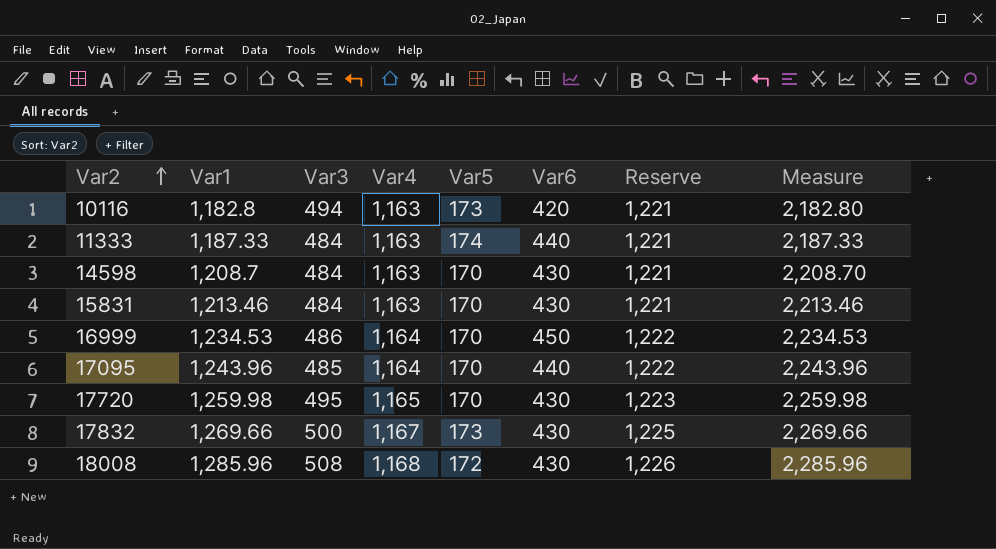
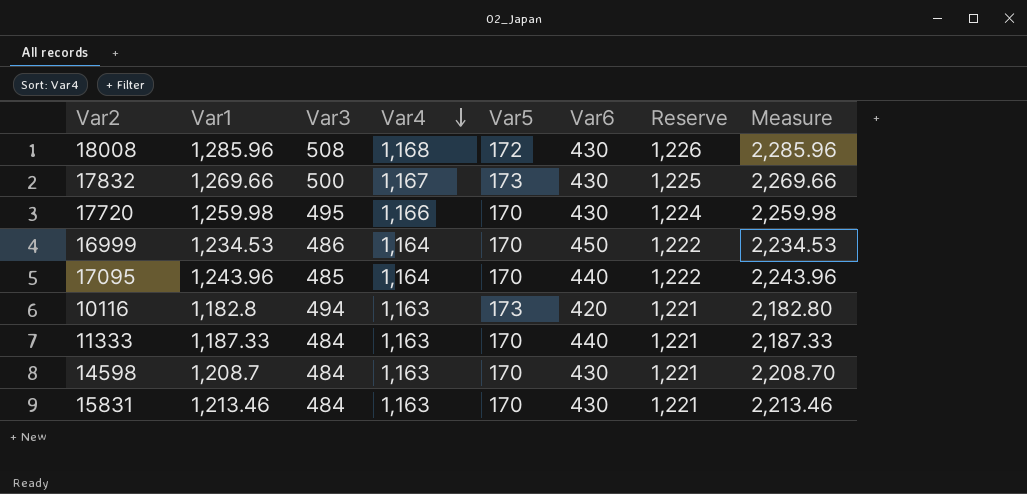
row order: Var2 ascending -> Var4 descending
17720 | Var4: 1,165 -> 1,166
17720 | Reserve: 1,223 -> 1,224
11333 | Var5: 174 -> 170

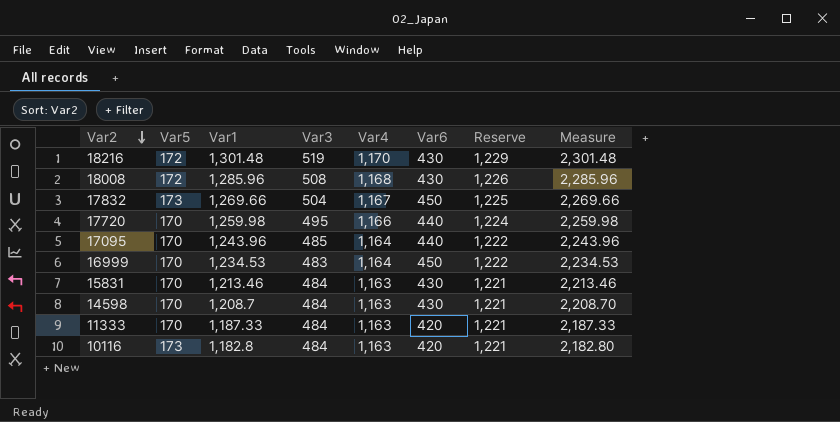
row order: Var4 descending -> Var2 descending
column Var5 | position: 5 -> 2
row 18216: none -> 172 | 1,301.48 | 519 | 1,170 | 430 | 1,229 | 2,301.48
17832 | Var3: 500 -> 504
17832 | Var6: 430 -> 450
17720 | Var6: 430 -> 440
16999 | Var3: 486 -> 483
11333 | Var6: 440 -> 420
10116 | Var3: 494 -> 484

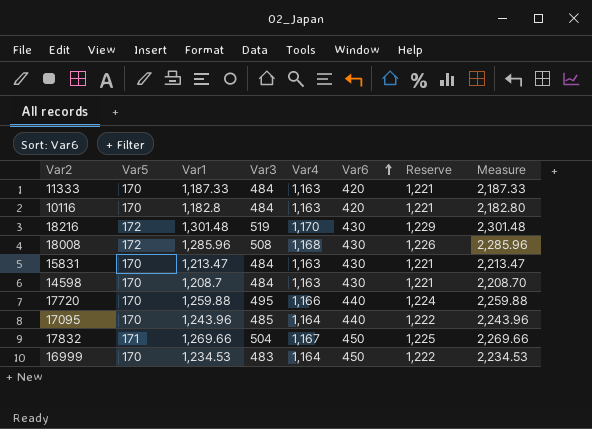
row order: Var2 descending -> Var6 ascending
10116 | Var5: 173 -> 170
15831 | Var1: 1,213.46 -> 1,213.47
15831 | Measure: 2,213.46 -> 2,213.47
17720 | Var1: 1,259.98 -> 1,259.88
17720 | Measure: 2,259.98 -> 2,259.88
17832 | Var5: 173 -> 171

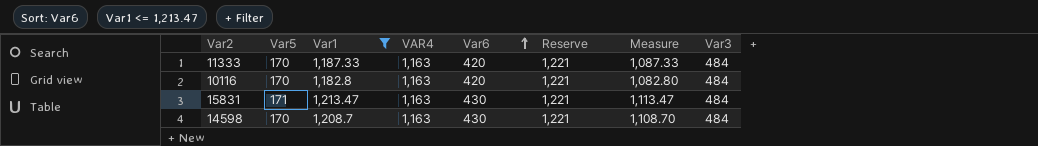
filter: none -> Var1 <= 1,213.47
column name: Var4 -> VAR4
column Measure | formula: [Var1] + 1000 -> [Var1] - 100
column Var3 | position: 4 -> 8
15831 | Var5: 170 -> 171

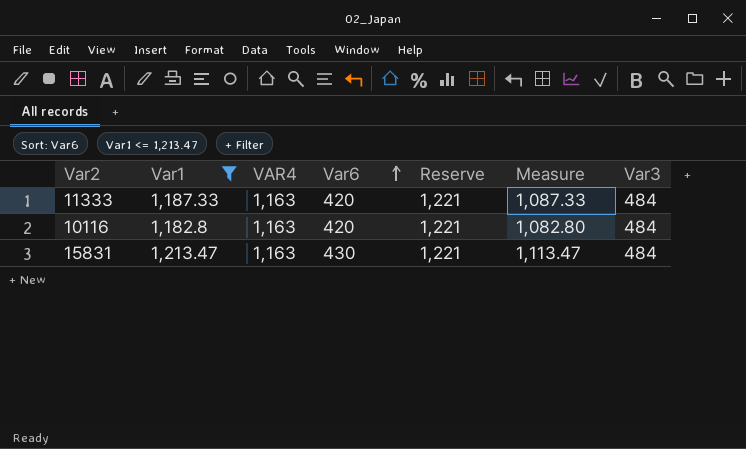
column Var5 | position: 2 -> none
row 14598: 170 | 1,208.7 | 1,163 | 430 | 1,221 | 1,108.70 | 484 -> none

